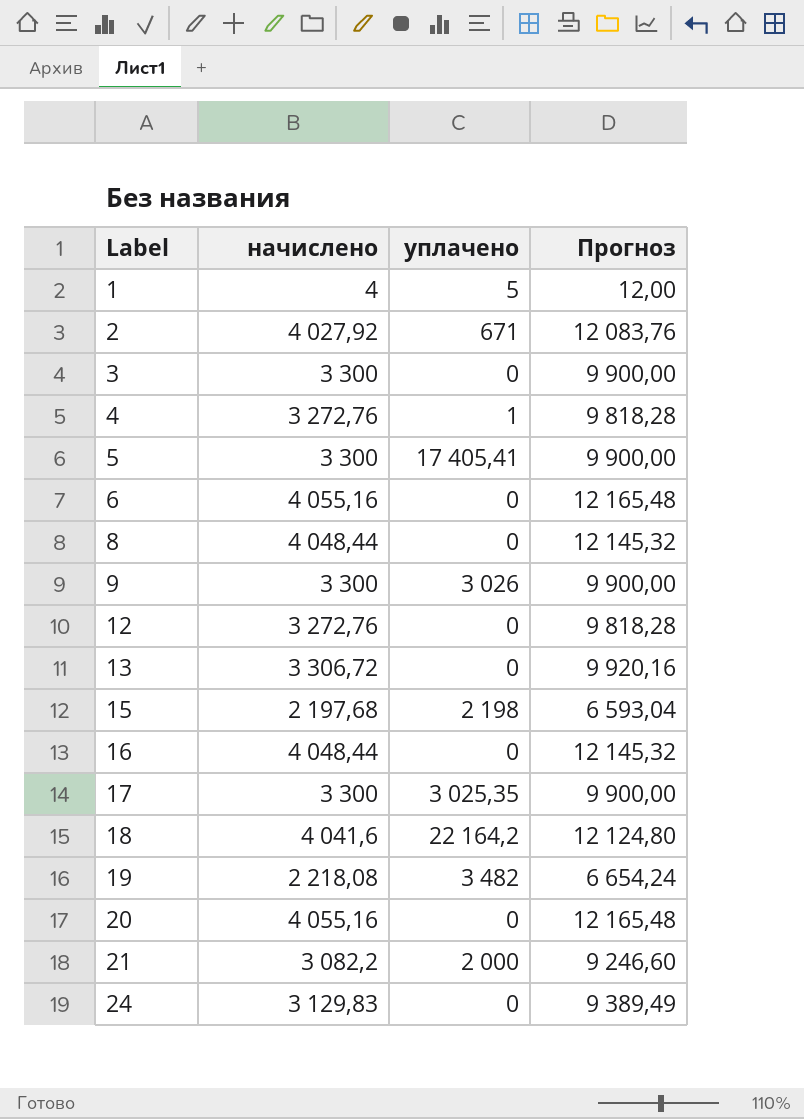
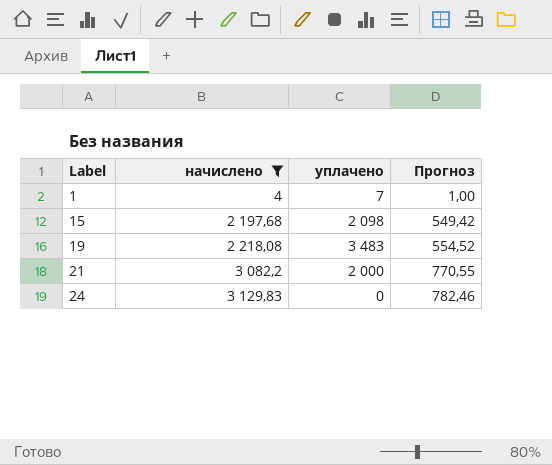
filter: none -> начислено <= 3 129,83
column Прогноз | formula: [начислено] * 3 -> [начислено] * 0,25
1 | уплачено: 5 -> 7
15 | уплачено: 2 198 -> 2 098
19 | уплачено: 3 482 -> 3 483

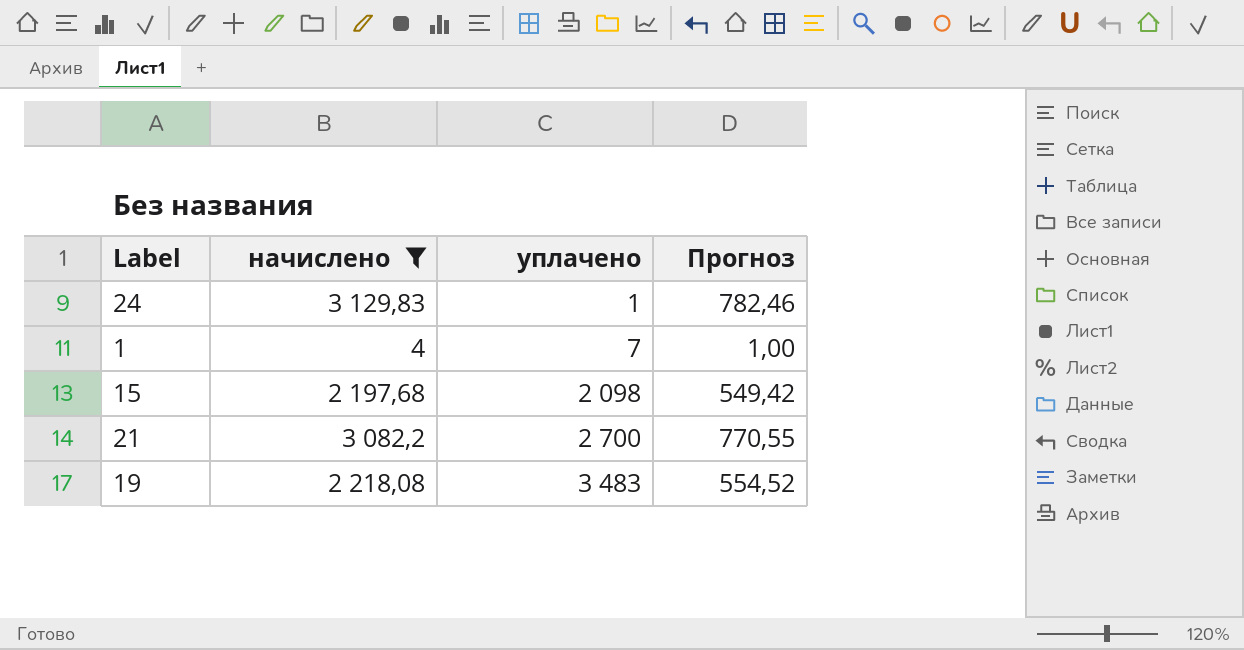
row order: Label ascending -> уплачено ascending
24 | уплачено: 0 -> 1
21 | уплачено: 2 000 -> 2 700

